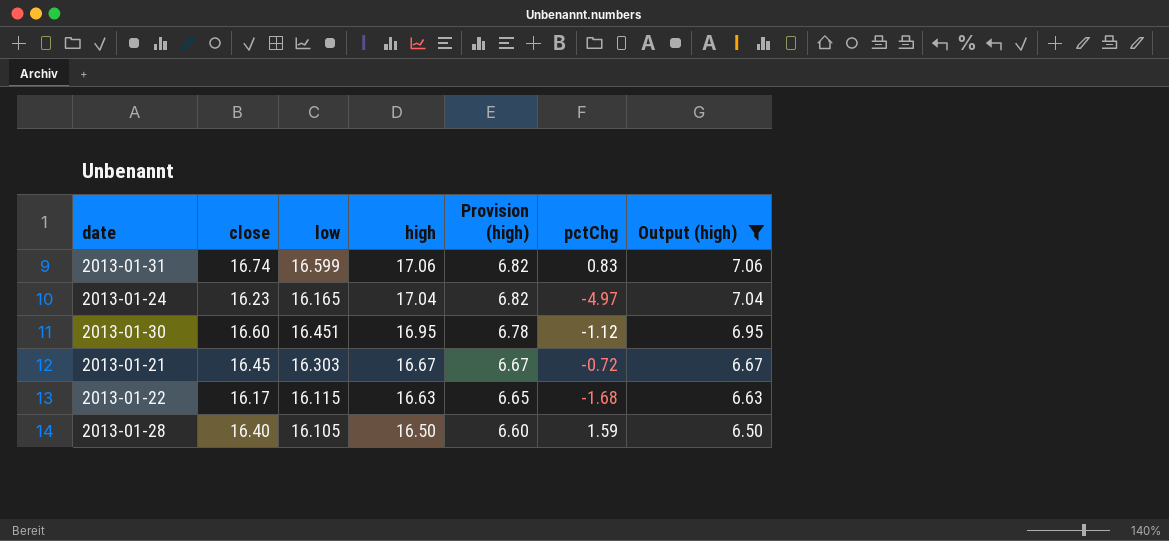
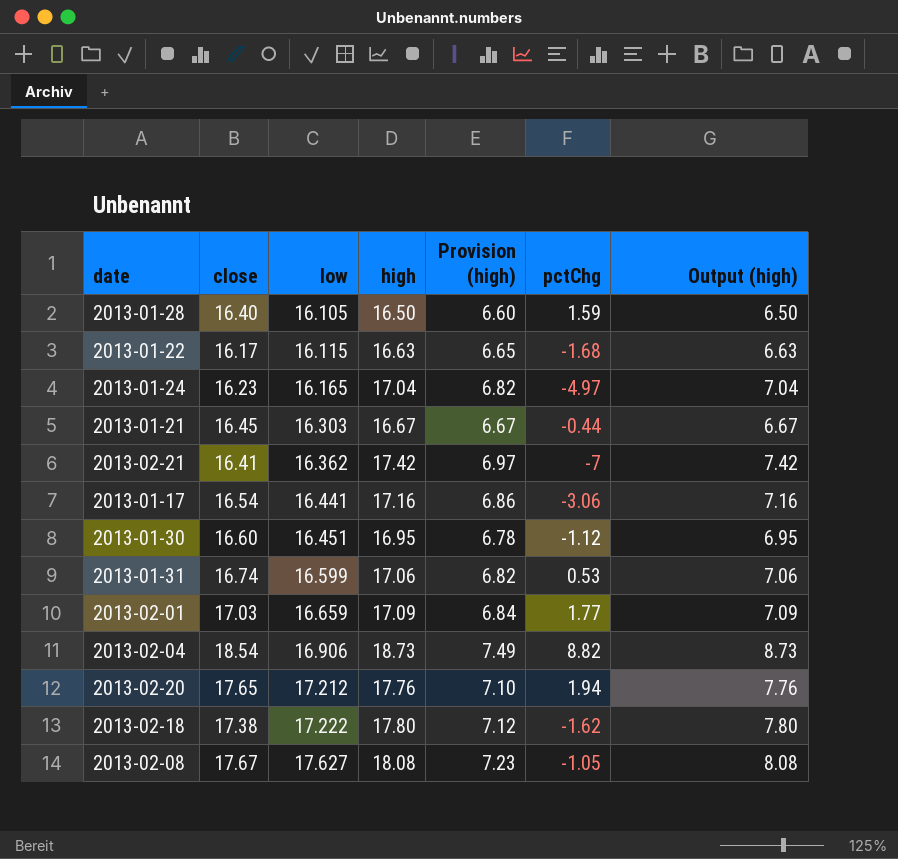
filter: Output (high) <= 7.06 -> none
row order: high descending -> low ascending
2013-01-21 | pctChg: -0.72 -> -0.44
2013-01-31 | pctChg: 0.83 -> 0.53

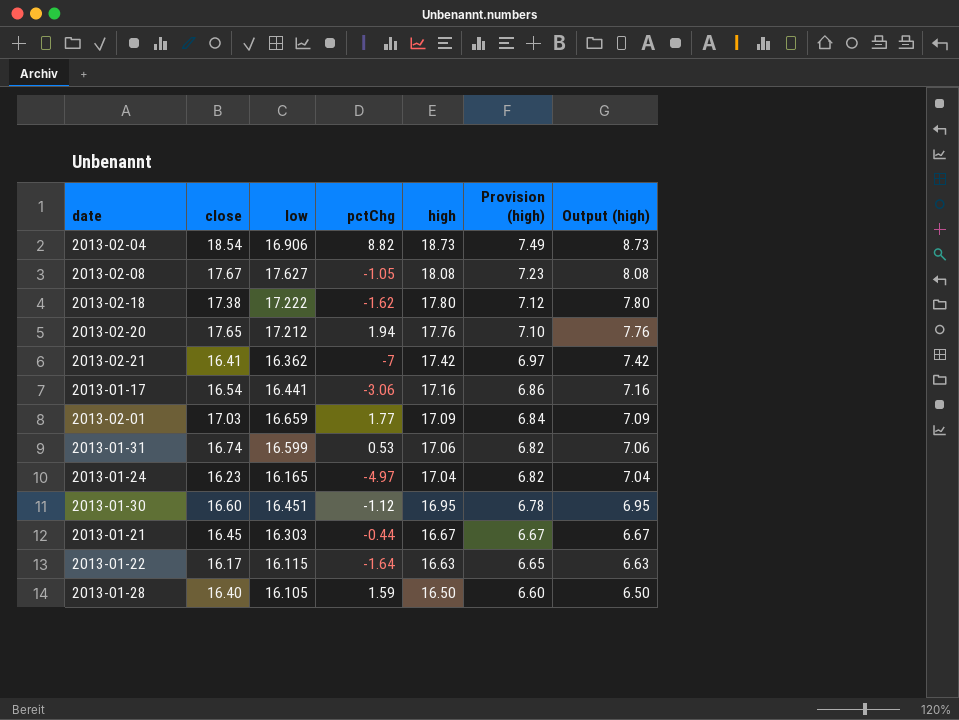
row order: low ascending -> high descending
column pctChg | position: 6 -> 4
2013-01-22 | pctChg: -1.68 -> -1.64

